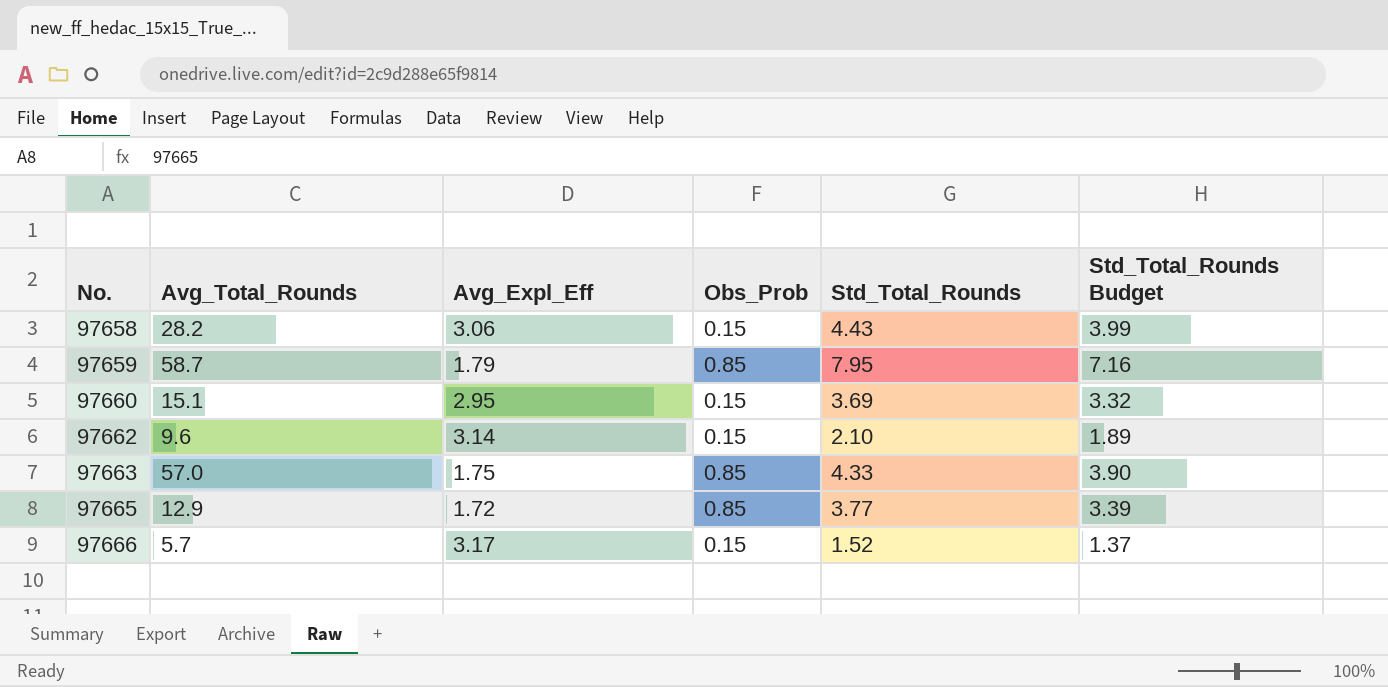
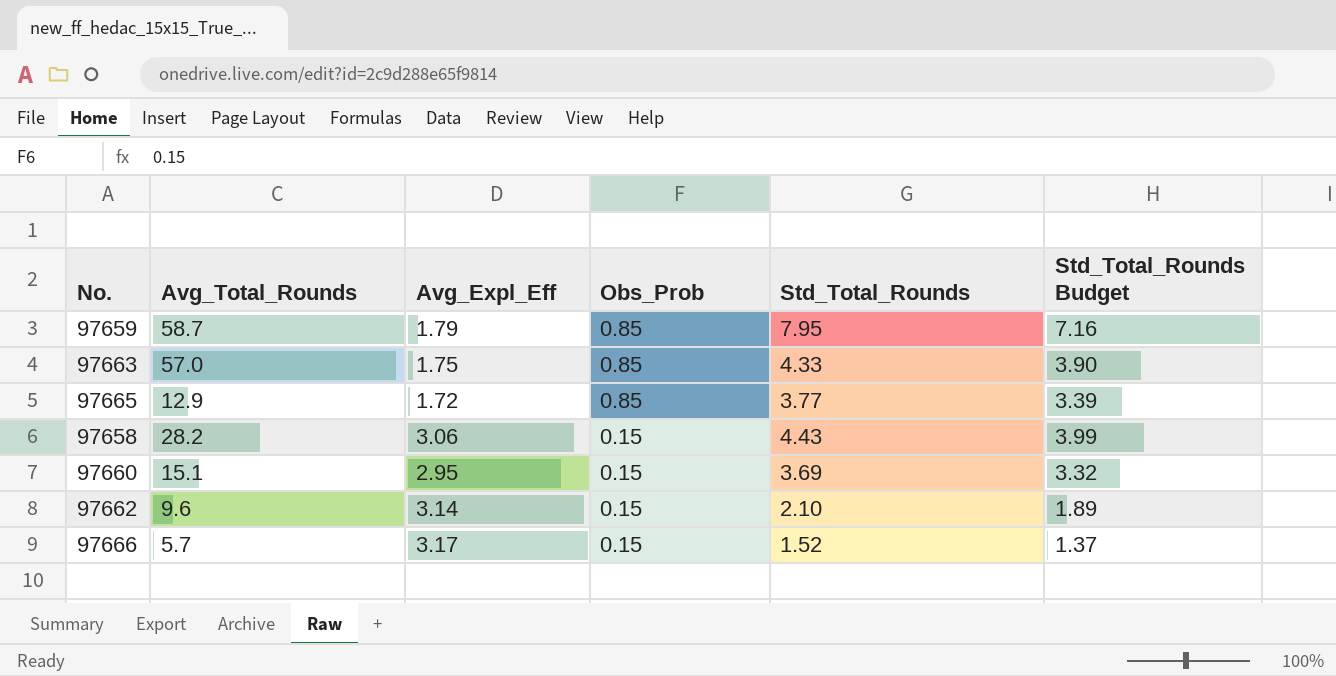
row order: No. ascending -> Obs_Prob descending

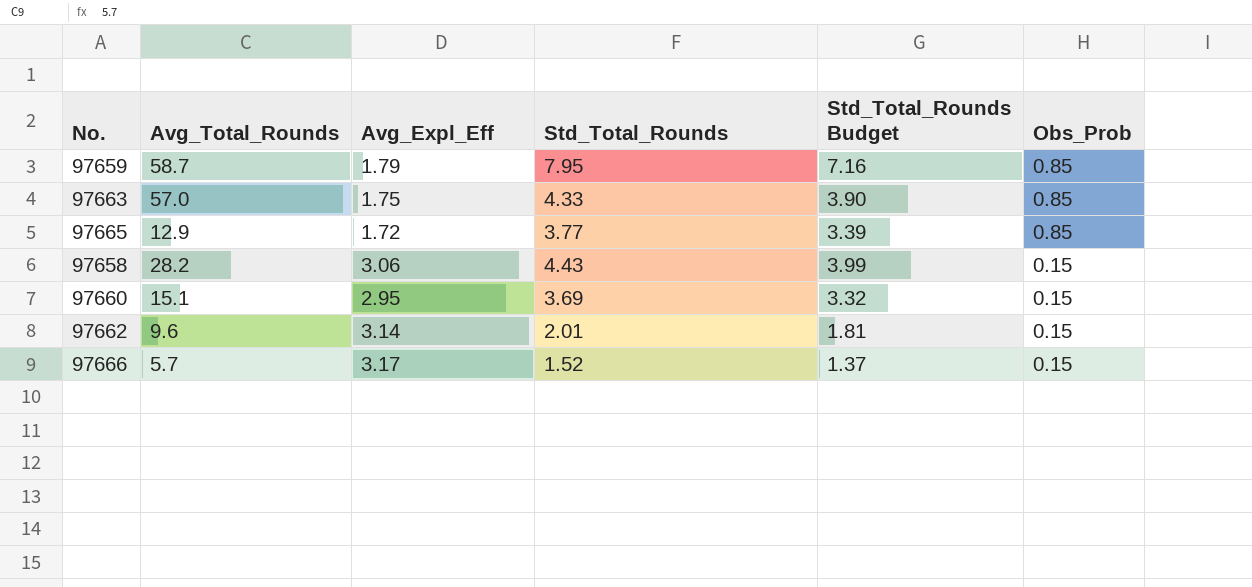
column Obs_Prob | position: 4 -> 6
97662 | Std_Total_Rounds: 2.10 -> 2.01
97662 | Std_Total_Rounds Budget: 1.89 -> 1.81

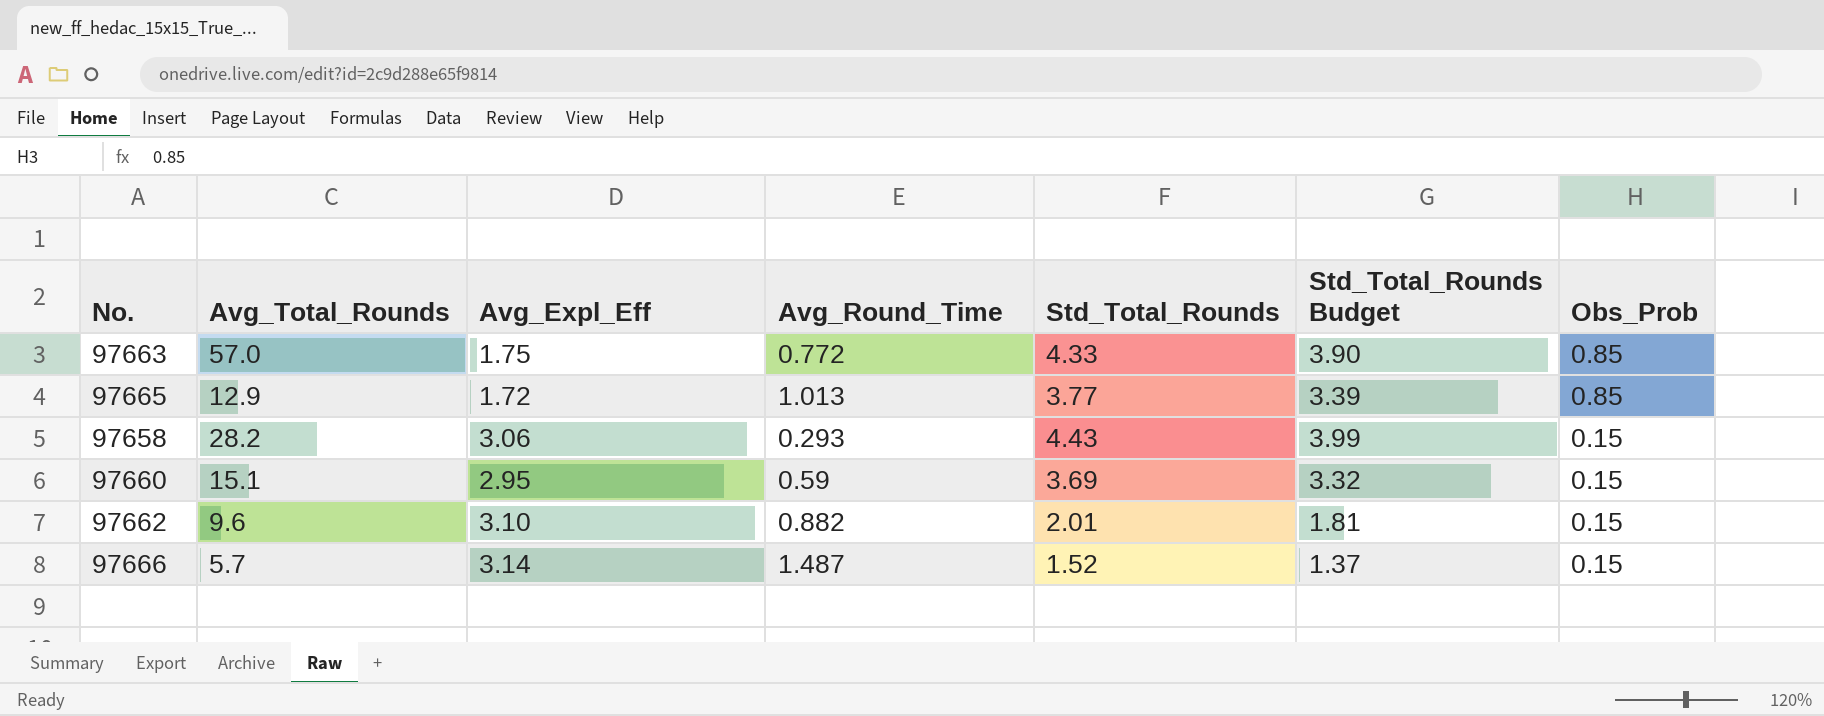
column Avg_Round_Time | position: none -> 4
row 97659: 58.7 | 1.79 | 7.95 | 7.16 | 0.85 -> none
97662 | Avg_Expl_Eff: 3.14 -> 3.10
97666 | Avg_Expl_Eff: 3.17 -> 3.14

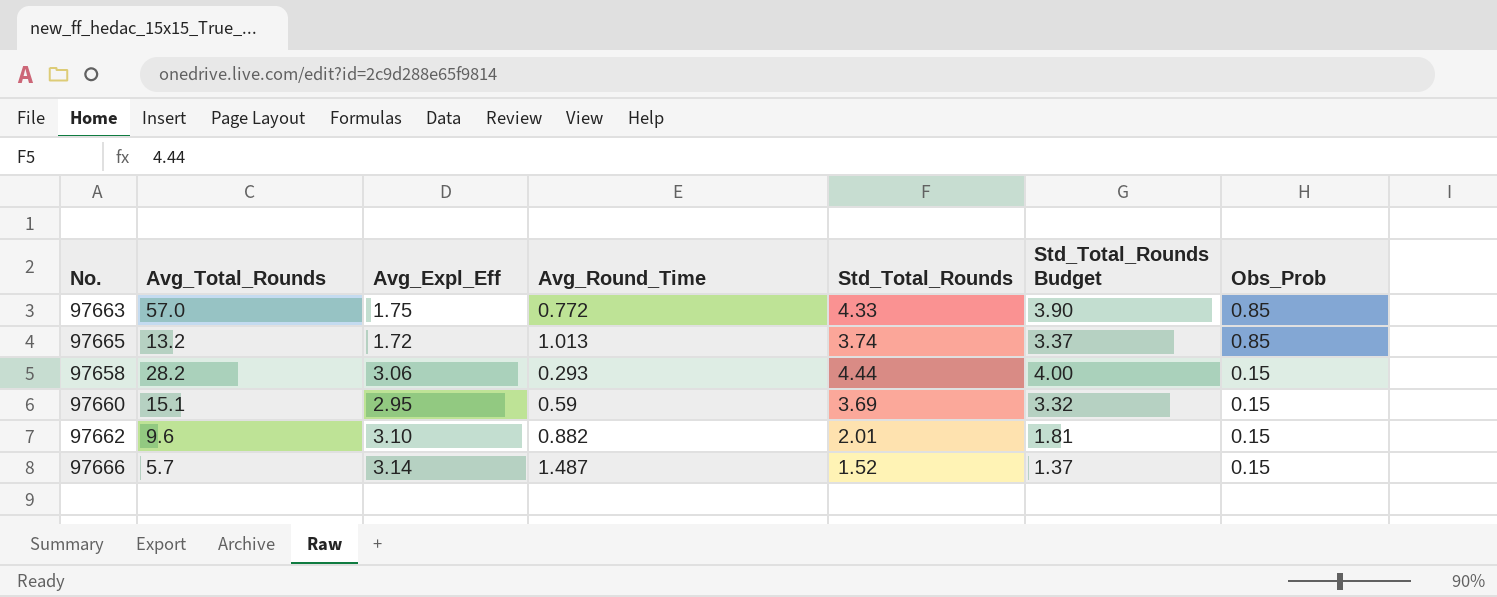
97665 | Avg_Total_Rounds: 12.9 -> 13.2
97665 | Std_Total_Rounds: 3.77 -> 3.74
97665 | Std_Total_Rounds Budget: 3.39 -> 3.37
97658 | Std_Total_Rounds: 4.43 -> 4.44
97658 | Std_Total_Rounds Budget: 3.99 -> 4.00

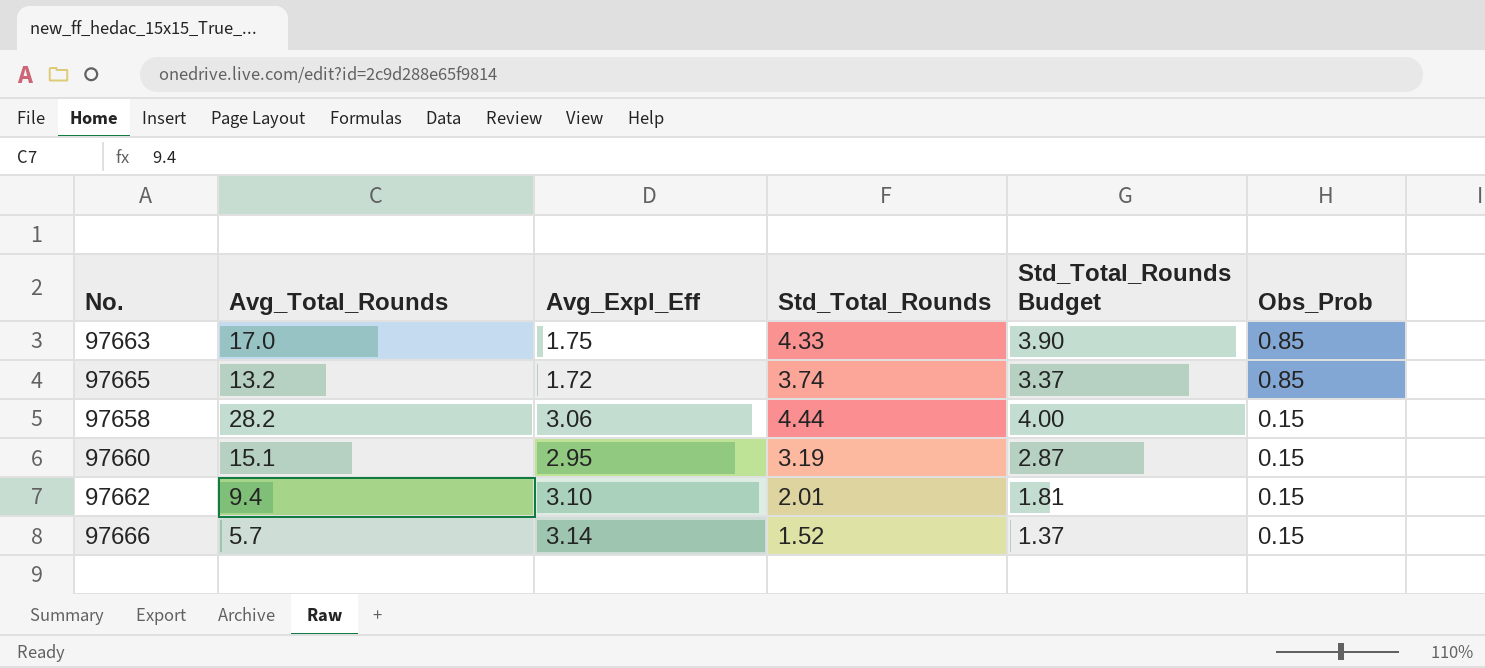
column Avg_Round_Time | position: 4 -> none
97663 | Avg_Total_Rounds: 57.0 -> 17.0
97660 | Std_Total_Rounds: 3.69 -> 3.19
97660 | Std_Total_Rounds Budget: 3.32 -> 2.87
97662 | Avg_Total_Rounds: 9.6 -> 9.4

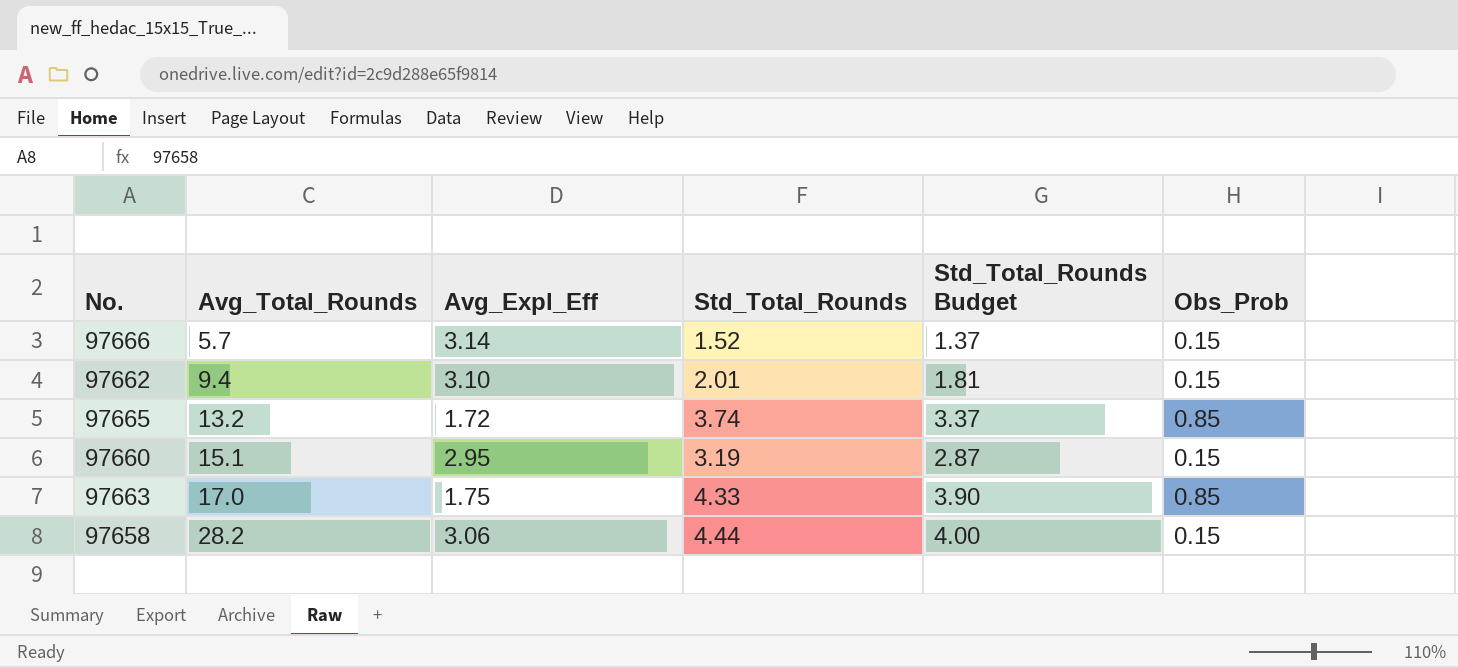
row order: Obs_Prob descending -> Avg_Total_Rounds ascending

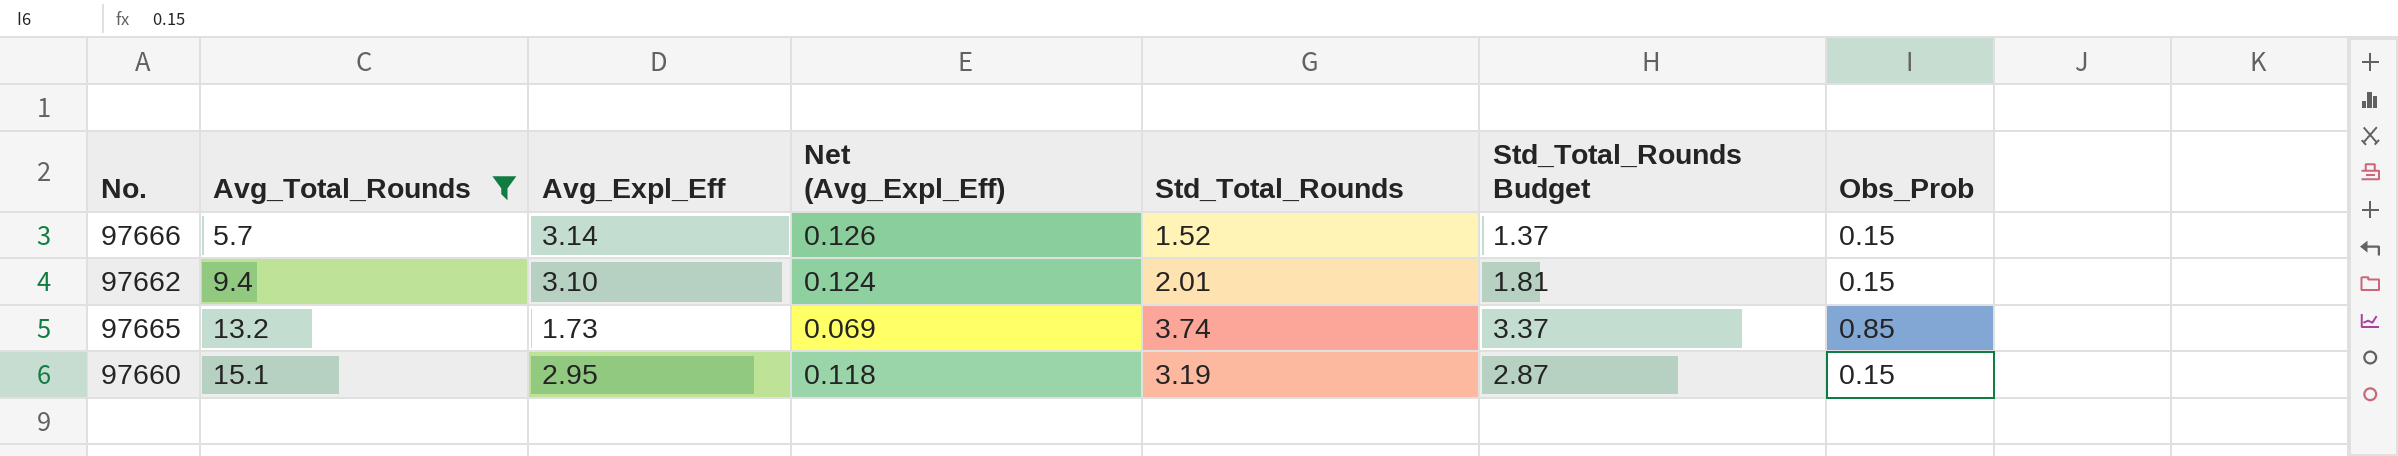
filter: none -> Avg_Total_Rounds <= 15.1
column Net (Avg_Expl_Eff) | formula: none -> [Avg_Expl_Eff] * 0.04
97665 | Avg_Expl_Eff: 1.72 -> 1.73

